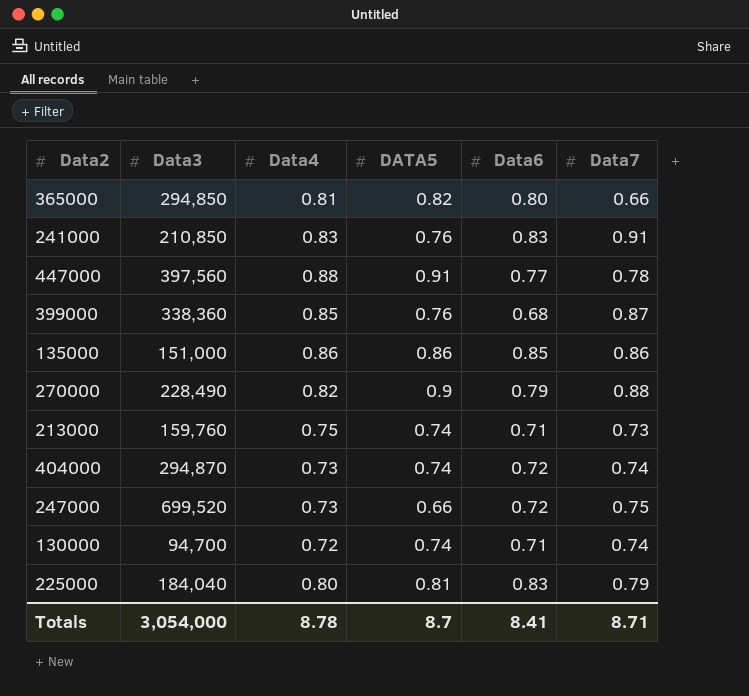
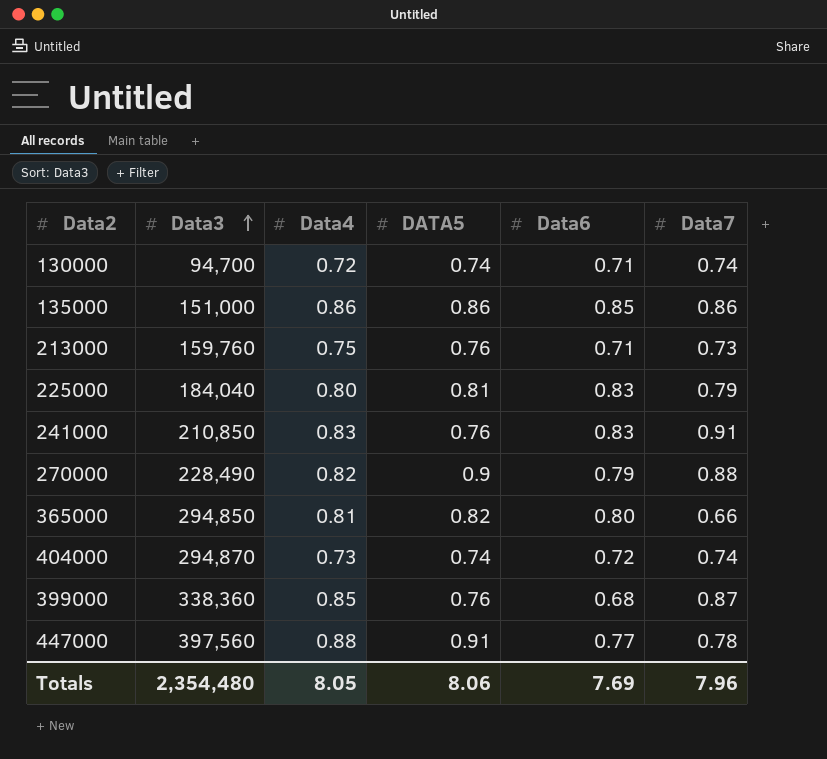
row order: none -> Data3 ascending
row 247000: 699,520 | 0.73 | 0.66 | 0.72 | 0.75 -> none
213000 | DATA5: 0.74 -> 0.76
Totals | Data3: 3,054,000 -> 2,354,480
Totals | Data4: 8.78 -> 8.05
Totals | DATA5: 8.7 -> 8.06
Totals | Data6: 8.41 -> 7.69
Totals | Data7: 8.71 -> 7.96

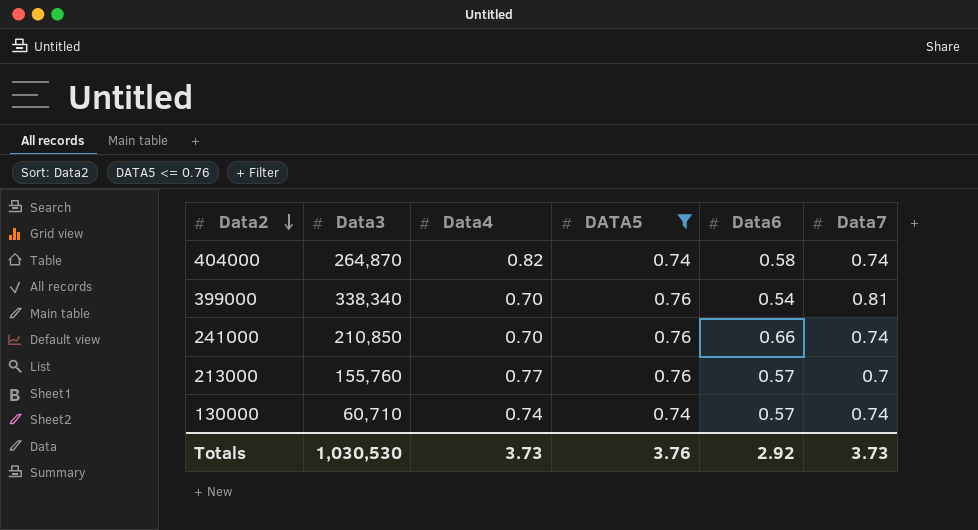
filter: none -> DATA5 <= 0.76
row order: Data3 ascending -> Data2 descending
404000 | Data3: 294,870 -> 264,870
404000 | Data4: 0.73 -> 0.82
404000 | Data6: 0.72 -> 0.58
399000 | Data3: 338,360 -> 338,340
399000 | Data4: 0.85 -> 0.70
399000 | Data6: 0.68 -> 0.54
399000 | Data7: 0.87 -> 0.81
241000 | Data4: 0.83 -> 0.70
241000 | Data6: 0.83 -> 0.66
241000 | Data7: 0.91 -> 0.74
213000 | Data3: 159,760 -> 155,760
213000 | Data4: 0.75 -> 0.77
213000 | Data6: 0.71 -> 0.57
213000 | Data7: 0.73 -> 0.7
130000 | Data3: 94,700 -> 60,710
130000 | Data4: 0.72 -> 0.74
130000 | Data6: 0.71 -> 0.57
Totals | Data3: 2,354,480 -> 1,030,530
Totals | Data4: 8.05 -> 3.73
Totals | DATA5: 8.06 -> 3.76
Totals | Data6: 7.69 -> 2.92
Totals | Data7: 7.96 -> 3.73

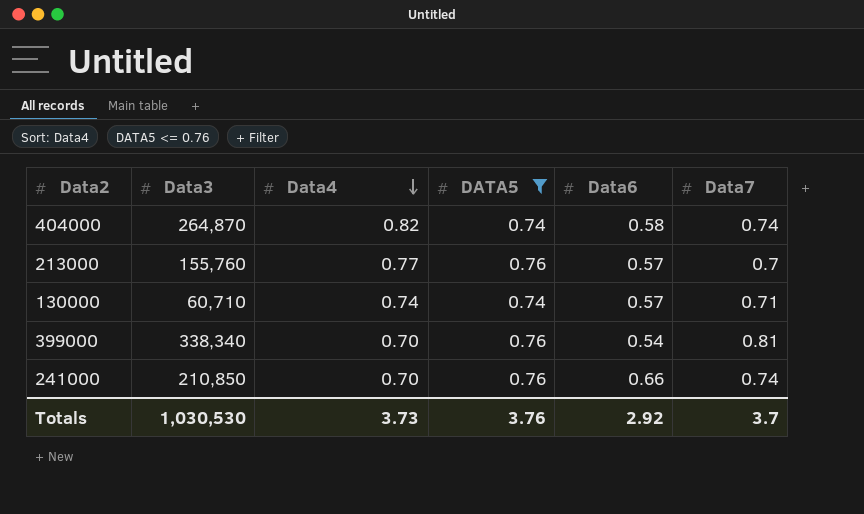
row order: Data2 descending -> Data4 descending
130000 | Data7: 0.74 -> 0.71
Totals | Data7: 3.73 -> 3.7

